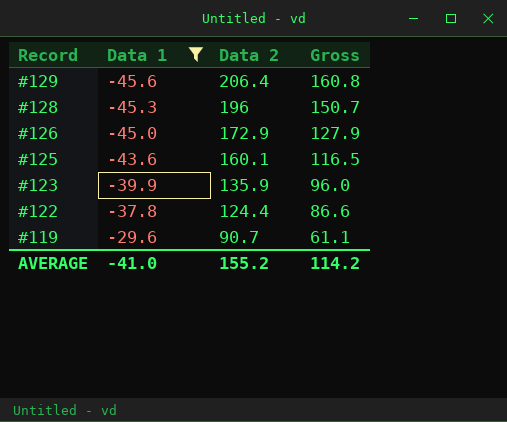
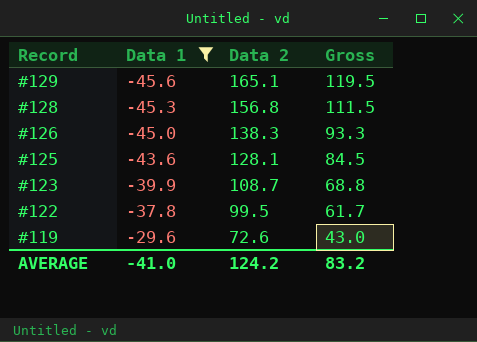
#129 | Data 2: 206.4 -> 165.1
#129 | Gross: 160.8 -> 119.5
#128 | Data 2: 196 -> 156.8
#128 | Gross: 150.7 -> 111.5
#126 | Data 2: 172.9 -> 138.3
#126 | Gross: 127.9 -> 93.3
#125 | Data 2: 160.1 -> 128.1
#125 | Gross: 116.5 -> 84.5
#123 | Data 2: 135.9 -> 108.7
#123 | Gross: 96.0 -> 68.8
#122 | Data 2: 124.4 -> 99.5
#122 | Gross: 86.6 -> 61.7
#119 | Data 2: 90.7 -> 72.6
#119 | Gross: 61.1 -> 43.0
AVERAGE | Data 2: 155.2 -> 124.2
AVERAGE | Gross: 114.2 -> 83.2

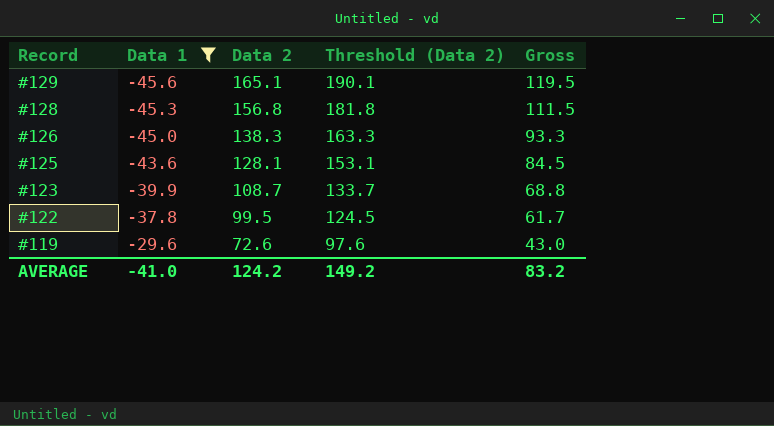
column Threshold (Data 2) | formula: none -> [Data 2] + 25

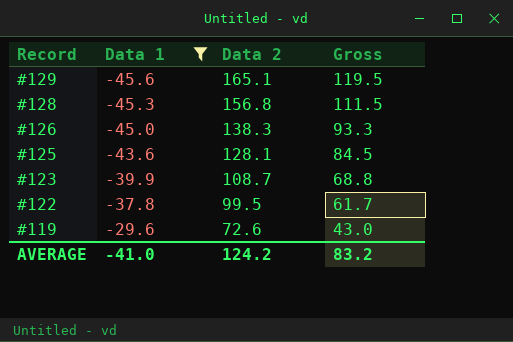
column Threshold (Data 2) | formula: [Data 2] + 25 -> none

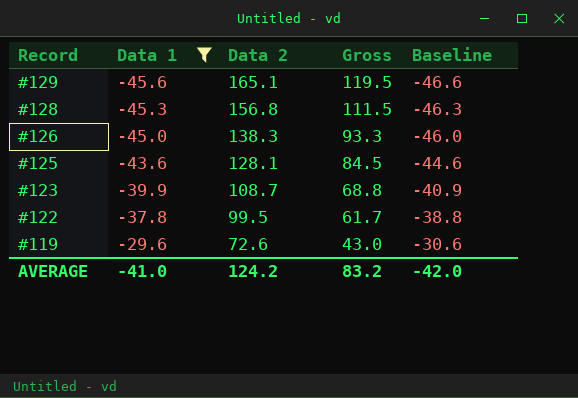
column Baseline | formula: none -> [Data 1] - 1

